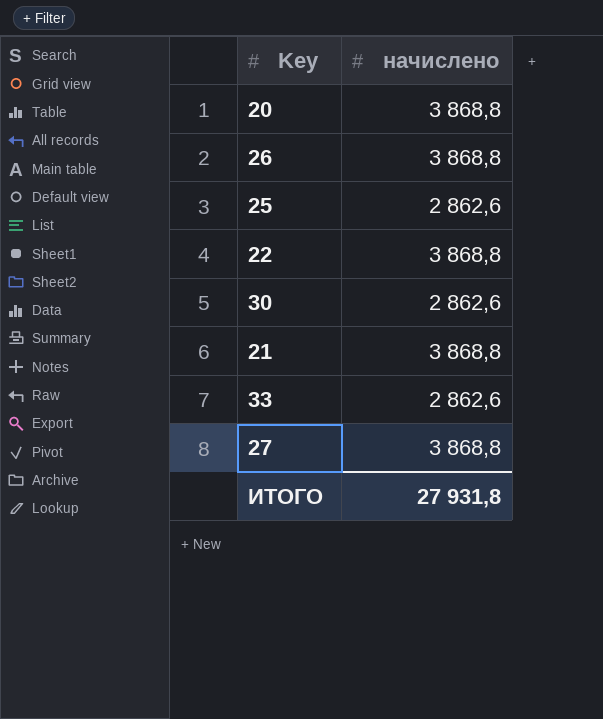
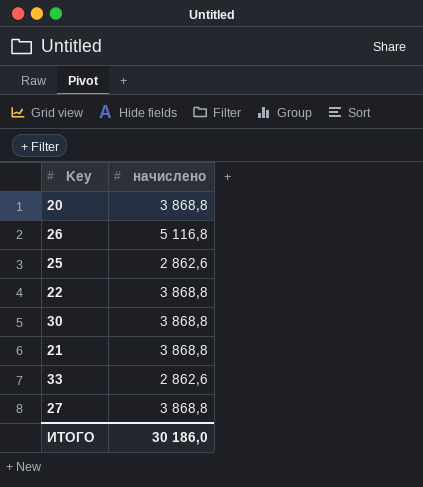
26 | начислено: 3 868,8 -> 5 116,8
30 | начислено: 2 862,6 -> 3 868,8
ИТОГО | начислено: 27 931,8 -> 30 186,0

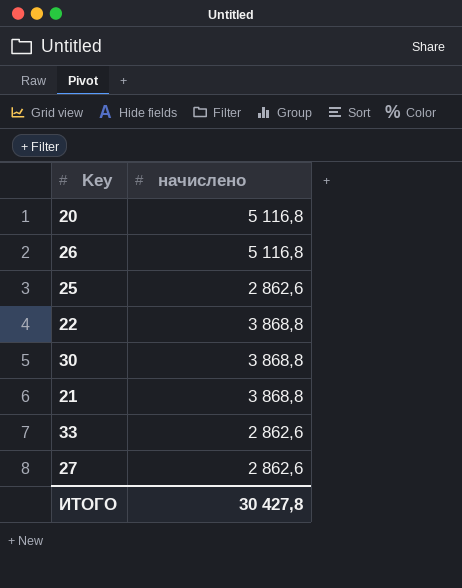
20 | начислено: 3 868,8 -> 5 116,8
27 | начислено: 3 868,8 -> 2 862,6
ИТОГО | начислено: 30 186,0 -> 30 427,8

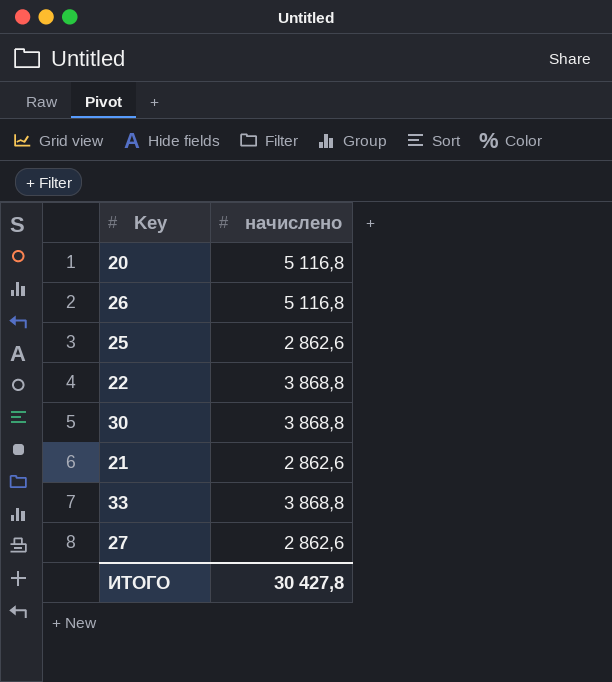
21 | начислено: 3 868,8 -> 2 862,6
33 | начислено: 2 862,6 -> 3 868,8

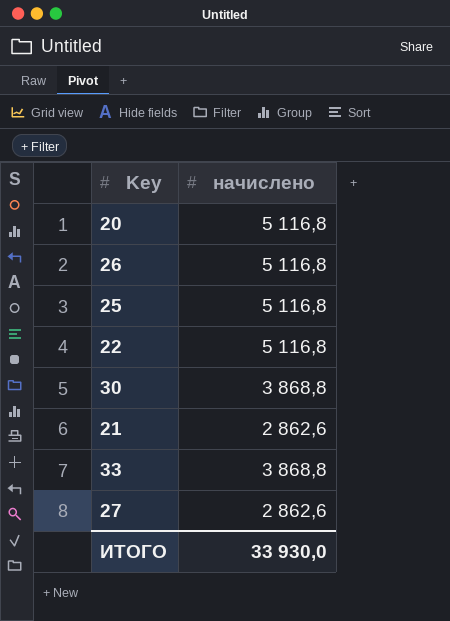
25 | начислено: 2 862,6 -> 5 116,8
22 | начислено: 3 868,8 -> 5 116,8
ИТОГО | начислено: 30 427,8 -> 33 930,0

